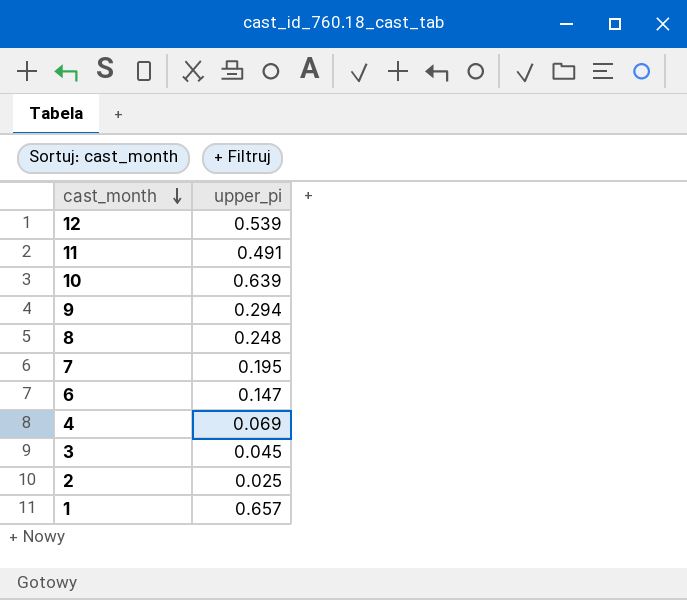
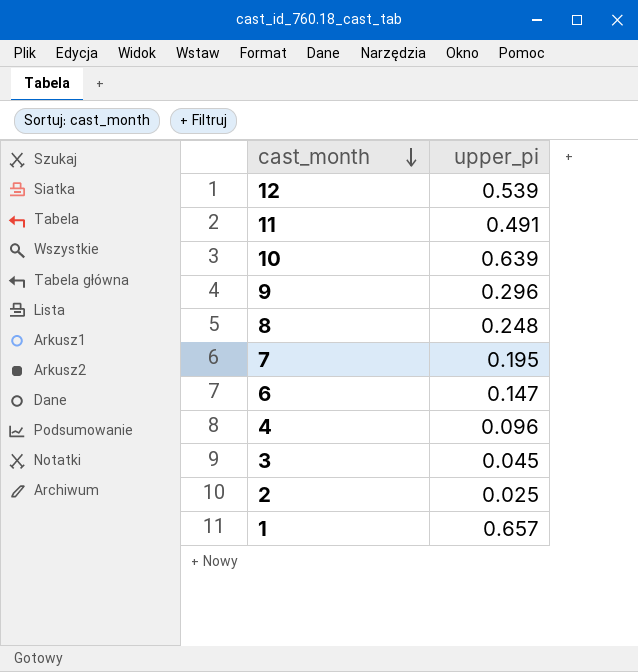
9 | upper_pi: 0.294 -> 0.296
4 | upper_pi: 0.069 -> 0.096

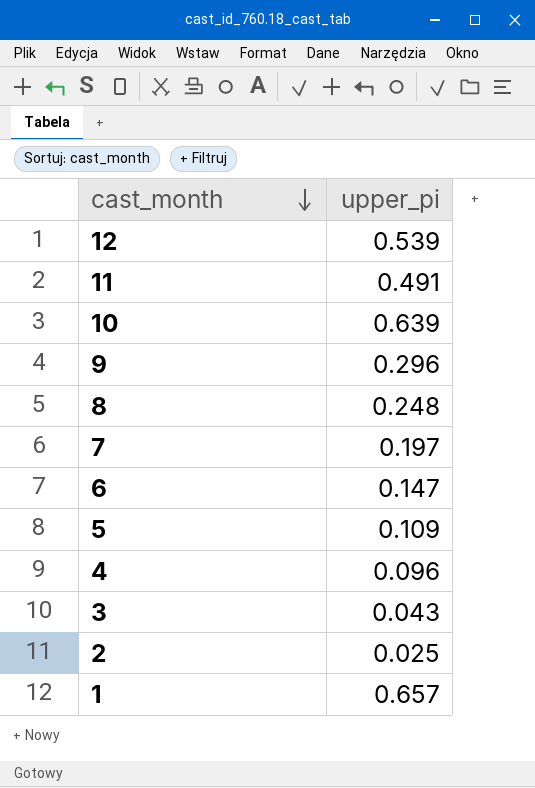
7 | upper_pi: 0.195 -> 0.197
row 5: none -> 0.109
3 | upper_pi: 0.045 -> 0.043

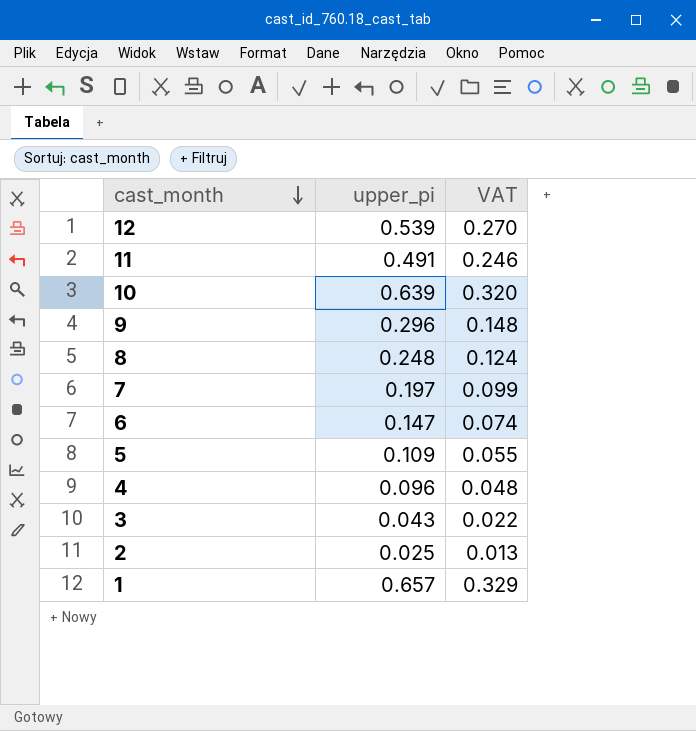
column VAT | formula: none -> [upper_pi] * 0.5

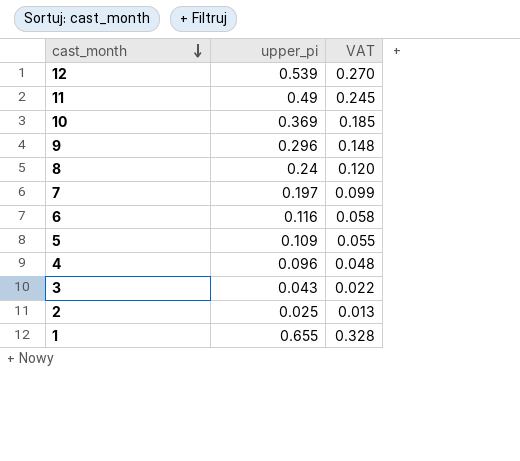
11 | upper_pi: 0.491 -> 0.49
11 | VAT: 0.246 -> 0.245
10 | upper_pi: 0.639 -> 0.369
10 | VAT: 0.320 -> 0.185
8 | upper_pi: 0.248 -> 0.24
8 | VAT: 0.124 -> 0.120
6 | upper_pi: 0.147 -> 0.116
6 | VAT: 0.074 -> 0.058
1 | upper_pi: 0.657 -> 0.655
1 | VAT: 0.329 -> 0.328

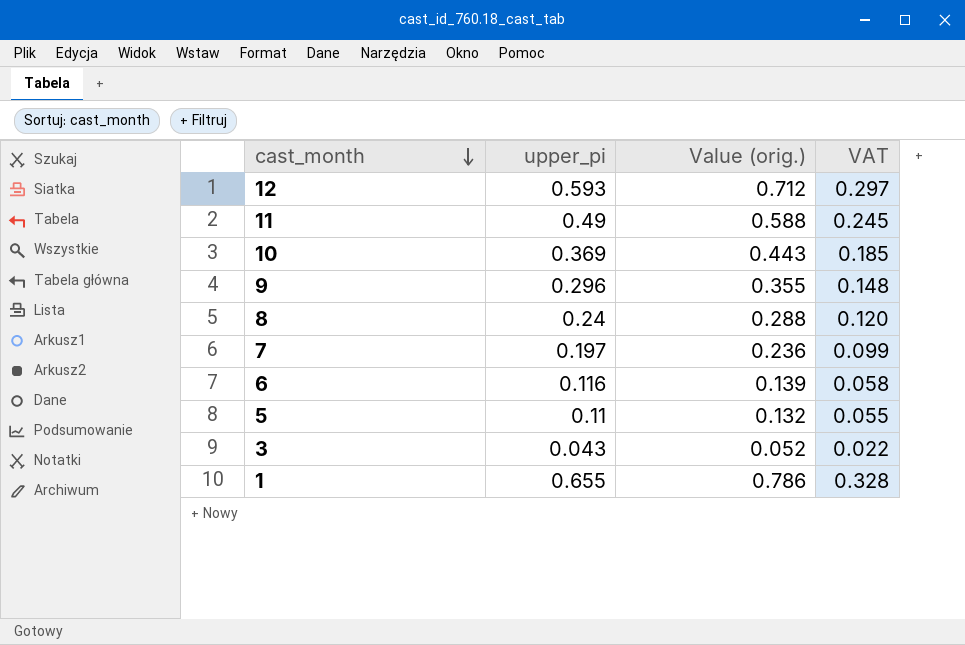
column Value (orig.) | formula: none -> [upper_pi] * 1.2
row 4: 0.096 | 0.048 -> none
row 2: 0.025 | 0.013 -> none
12 | upper_pi: 0.539 -> 0.593
12 | VAT: 0.270 -> 0.297
5 | upper_pi: 0.109 -> 0.11

